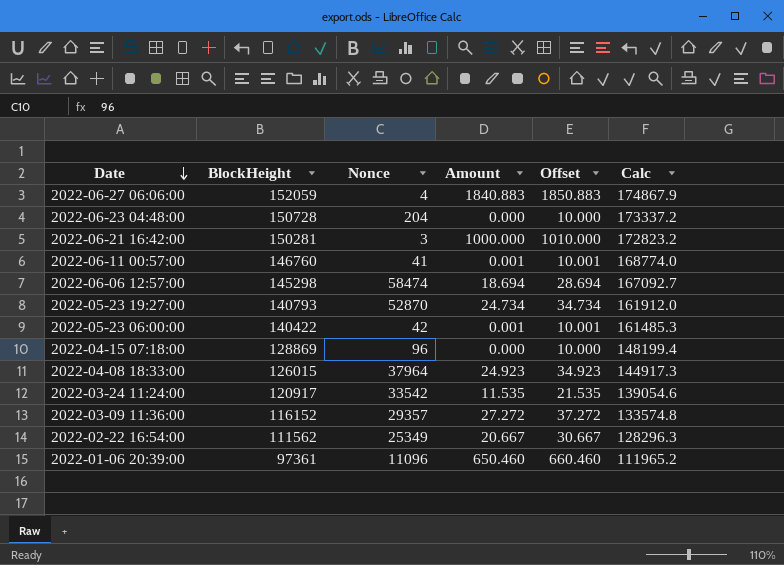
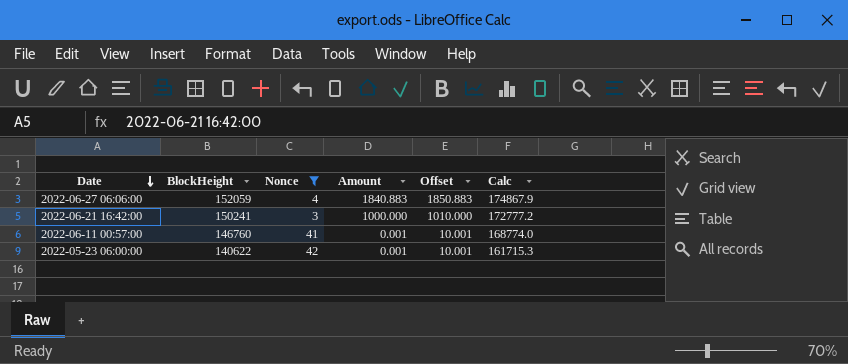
filter: none -> Nonce <= 42
2022-06-21 16:42:00 | BlockHeight: 150281 -> 150241
2022-06-21 16:42:00 | Calc: 172823.2 -> 172777.2
2022-05-23 06:00:00 | BlockHeight: 140422 -> 140622
2022-05-23 06:00:00 | Calc: 161485.3 -> 161715.3

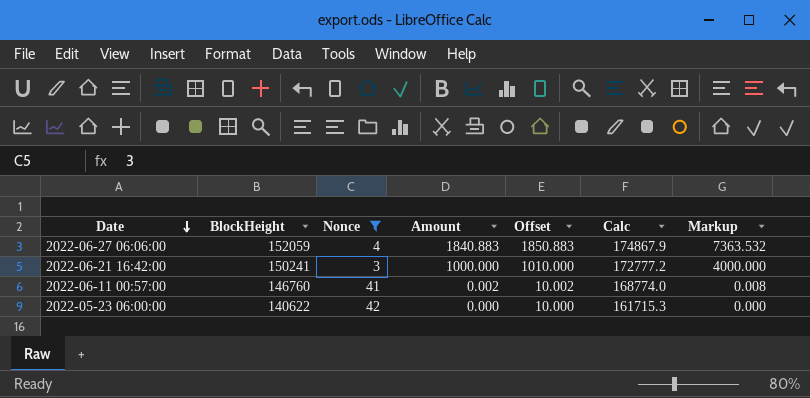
column Markup | formula: none -> [Amount] * 4
2022-06-11 00:57:00 | Amount: 0.001 -> 0.002
2022-06-11 00:57:00 | Offset: 10.001 -> 10.002
2022-05-23 06:00:00 | Amount: 0.001 -> 0.000
2022-05-23 06:00:00 | Offset: 10.001 -> 10.000

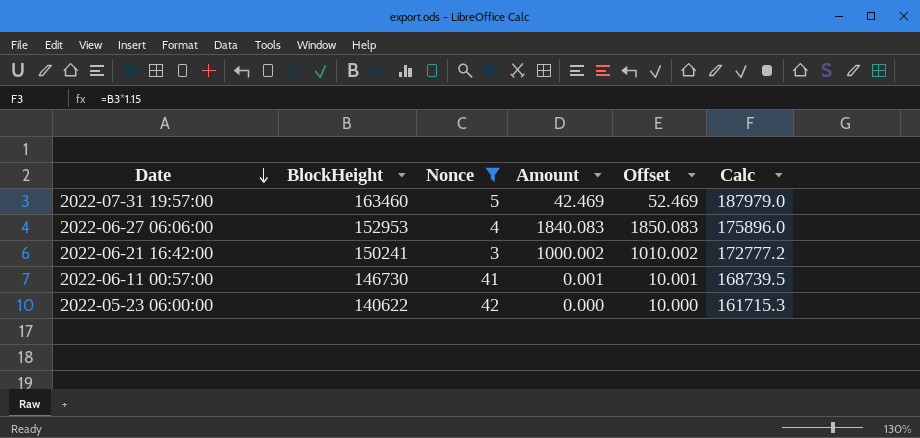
column Markup | formula: [Amount] * 4 -> none
row 2022-07-31 19:57:00: none -> 163460 | 5 | 42.469 | 52.469 | 187979.0
2022-06-27 06:06:00 | BlockHeight: 152059 -> 152953
2022-06-27 06:06:00 | Amount: 1840.883 -> 1840.083
2022-06-27 06:06:00 | Offset: 1850.883 -> 1850.083
2022-06-27 06:06:00 | Calc: 174867.9 -> 175896.0
2022-06-21 16:42:00 | Amount: 1000.000 -> 1000.002
2022-06-21 16:42:00 | Offset: 1010.000 -> 1010.002
2022-06-11 00:57:00 | BlockHeight: 146760 -> 146730
2022-06-11 00:57:00 | Amount: 0.002 -> 0.001
2022-06-11 00:57:00 | Offset: 10.002 -> 10.001
2022-06-11 00:57:00 | Calc: 168774.0 -> 168739.5

